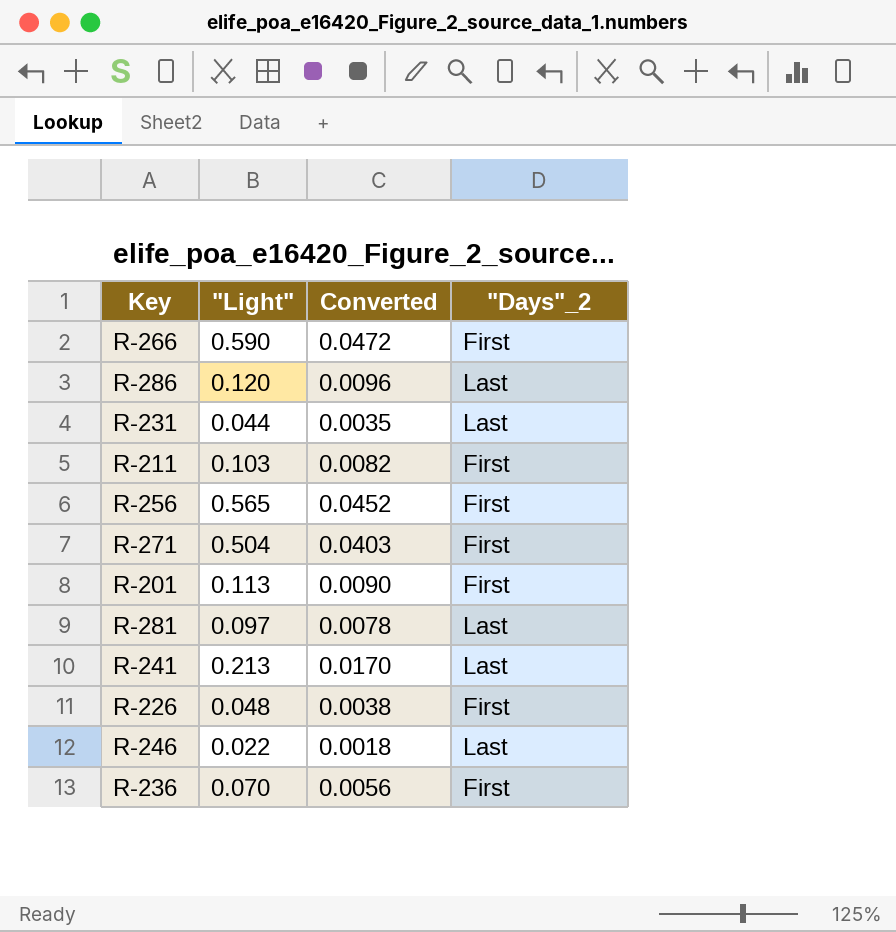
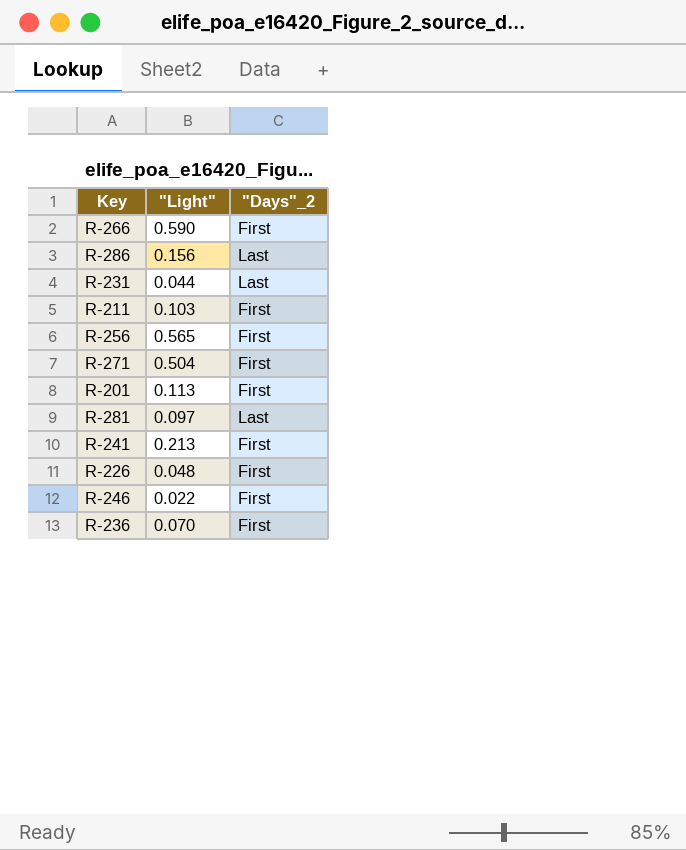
column Converted | formula: ["Light"] * 0.08 -> none
R-286 | "Light": 0.120 -> 0.156
R-241 | "Days"_2: Last -> First
R-246 | "Days"_2: Last -> First

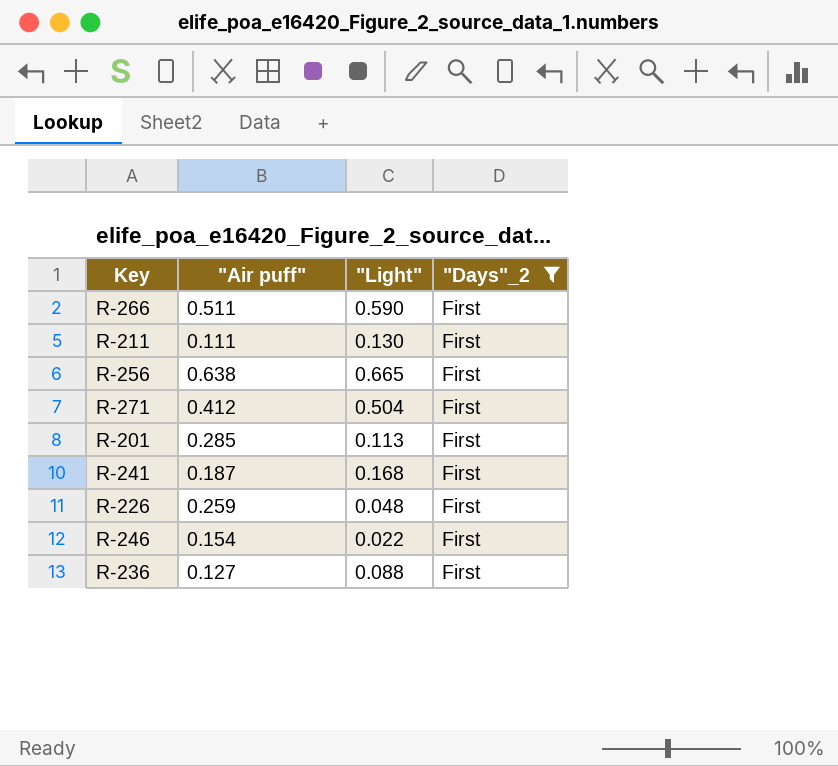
filter: none -> "Days"_2 = First
column "Air puff" | position: none -> 2
R-211 | "Light": 0.103 -> 0.130
R-256 | "Light": 0.565 -> 0.665
R-241 | "Light": 0.213 -> 0.168
R-236 | "Light": 0.070 -> 0.088

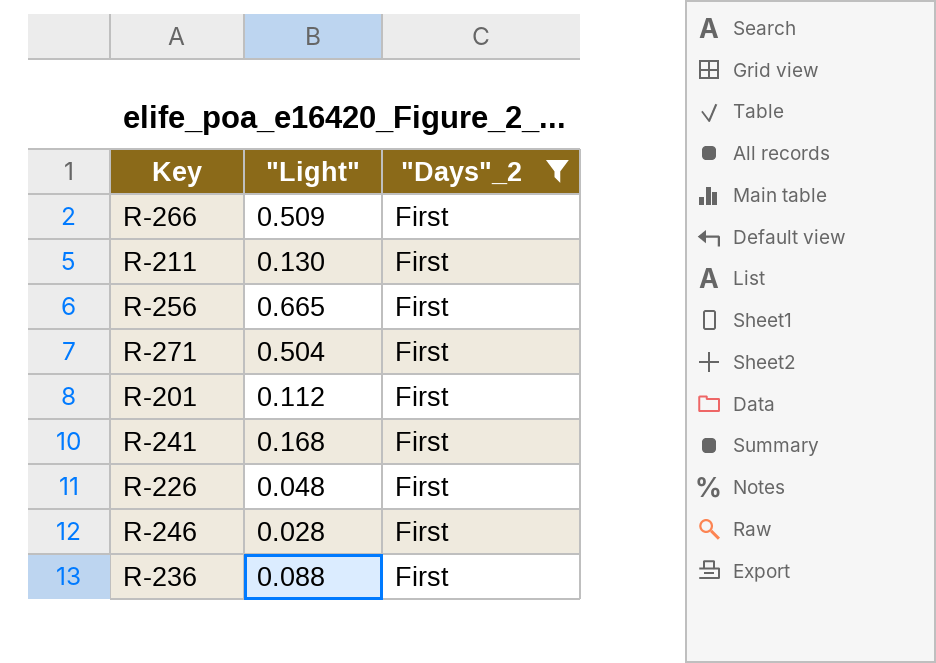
column "Air puff" | position: 2 -> none
R-266 | "Light": 0.590 -> 0.509
R-201 | "Light": 0.113 -> 0.112
R-246 | "Light": 0.022 -> 0.028

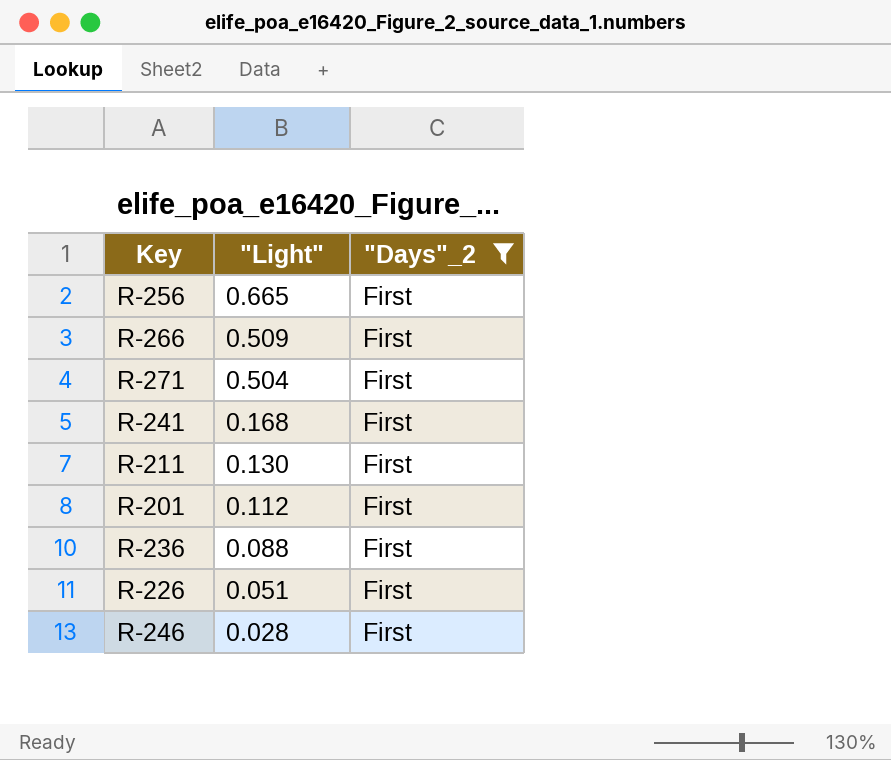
row order: none -> "Light" descending
R-226 | "Light": 0.048 -> 0.051

